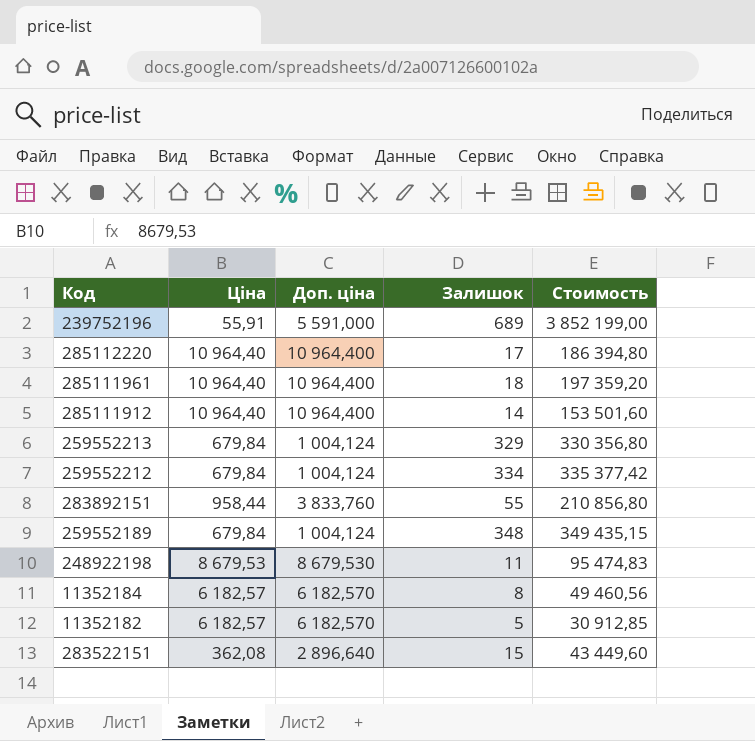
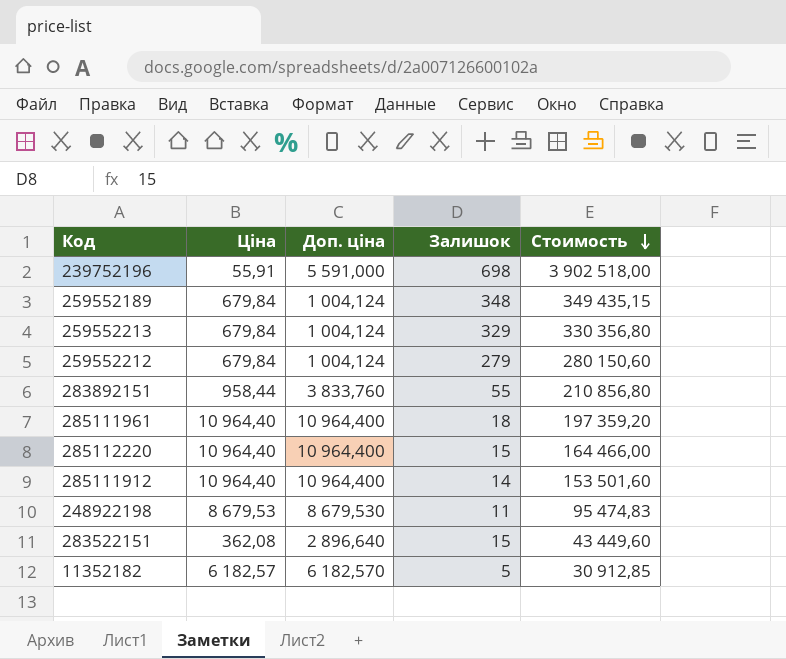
row order: none -> Стоимость descending
row 11352184: 6 182,57 | 6 182,570 | 8 | 49 460,56 -> none
239752196 | Залишок: 689 -> 698
239752196 | Стоимость: 3 852 199,00 -> 3 902 518,00
259552212 | Залишок: 334 -> 279
259552212 | Стоимость: 335 377,42 -> 280 150,60
285112220 | Залишок: 17 -> 15
285112220 | Стоимость: 186 394,80 -> 164 466,00

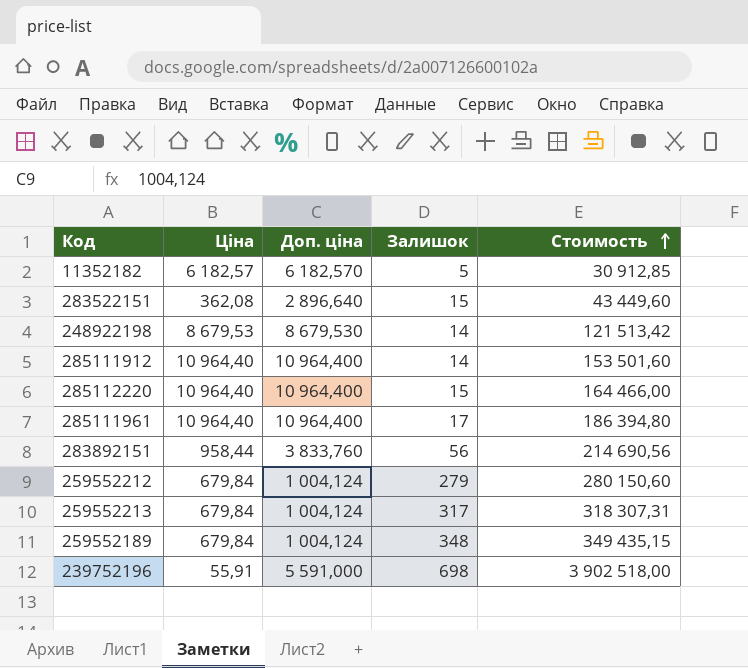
row order: Стоимость descending -> Стоимость ascending
248922198 | Залишок: 11 -> 14
248922198 | Стоимость: 95 474,83 -> 121 513,42
285111961 | Залишок: 18 -> 17
285111961 | Стоимость: 197 359,20 -> 186 394,80
283892151 | Залишок: 55 -> 56
283892151 | Стоимость: 210 856,80 -> 214 690,56
259552213 | Залишок: 329 -> 317
259552213 | Стоимость: 330 356,80 -> 318 307,31

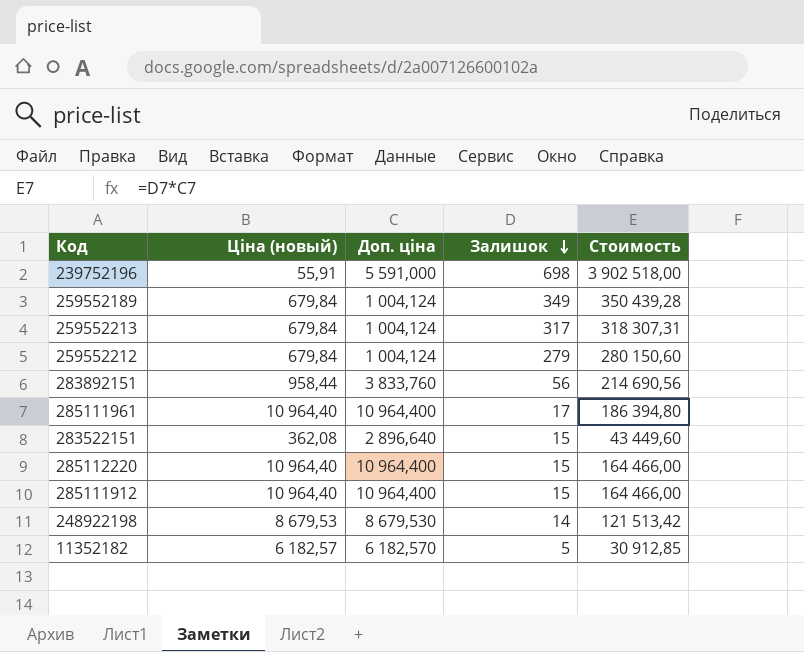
row order: Стоимость ascending -> Залишок descending
column name: Ціна -> Ціна (новый)
259552189 | Залишок: 348 -> 349
259552189 | Стоимость: 349 435,15 -> 350 439,28
285111912 | Залишок: 14 -> 15
285111912 | Стоимость: 153 501,60 -> 164 466,00

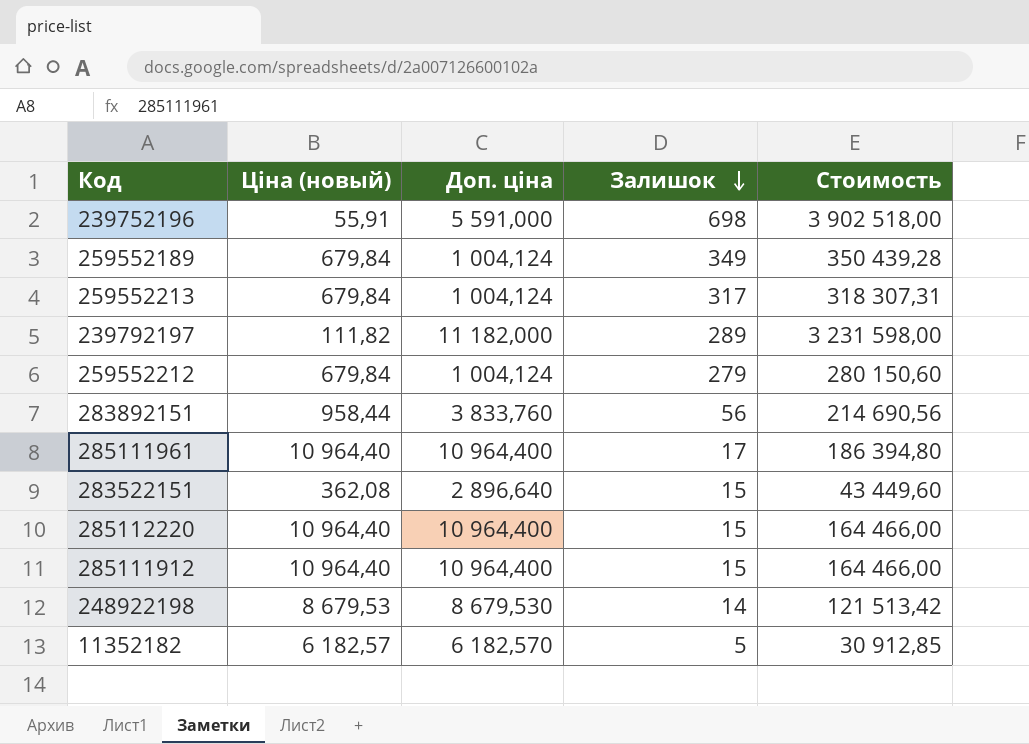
row 239792197: none -> 111,82 | 11 182,000 | 289 | 3 231 598,00

